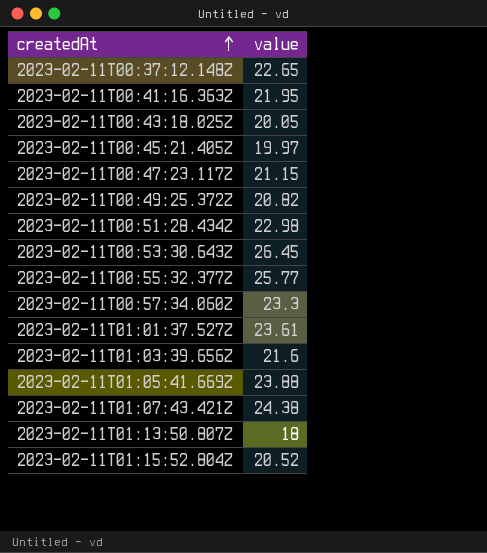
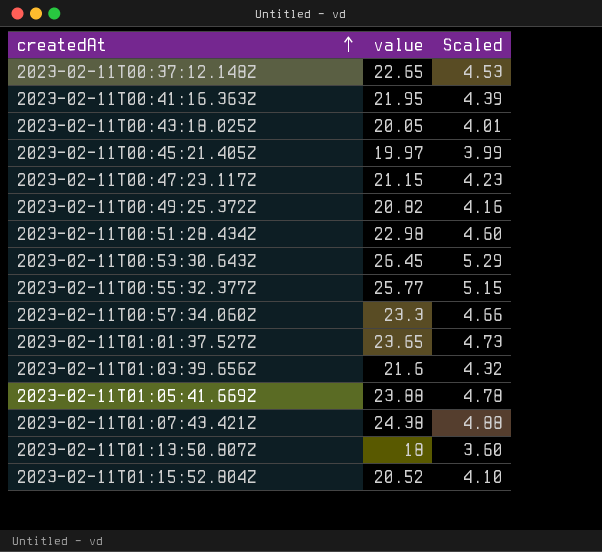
column Scaled | formula: none -> [value] * 0.2
2023-02-11T01:01:37.527Z | value: 23.61 -> 23.65

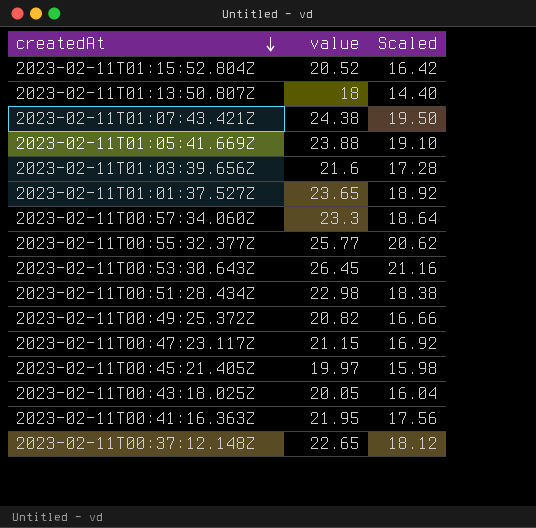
row order: createdAt ascending -> createdAt descending
column Scaled | formula: [value] * 0.2 -> [value] * 0.8

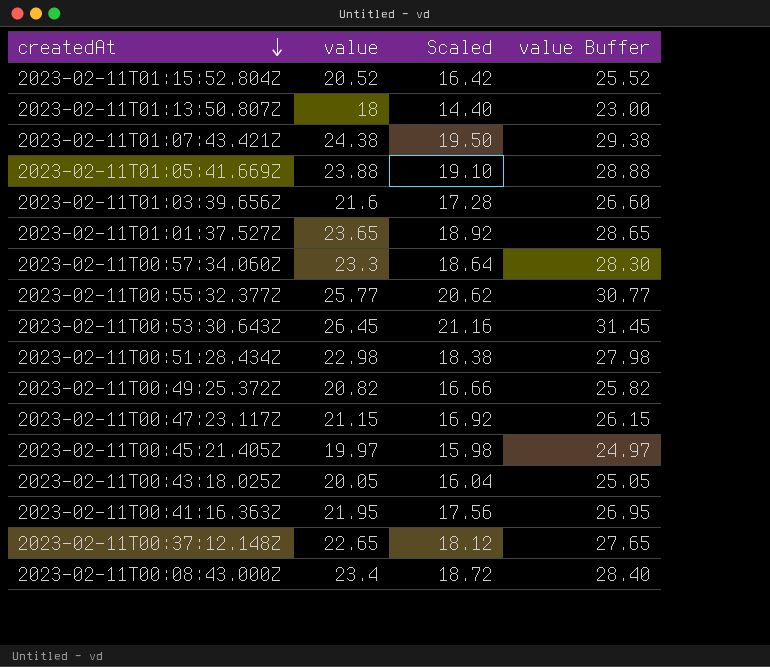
column value Buffer | formula: none -> [value] + 5
row 2023-02-11T00:08:43.000Z: none -> 23.4 | 18.72 | 28.40

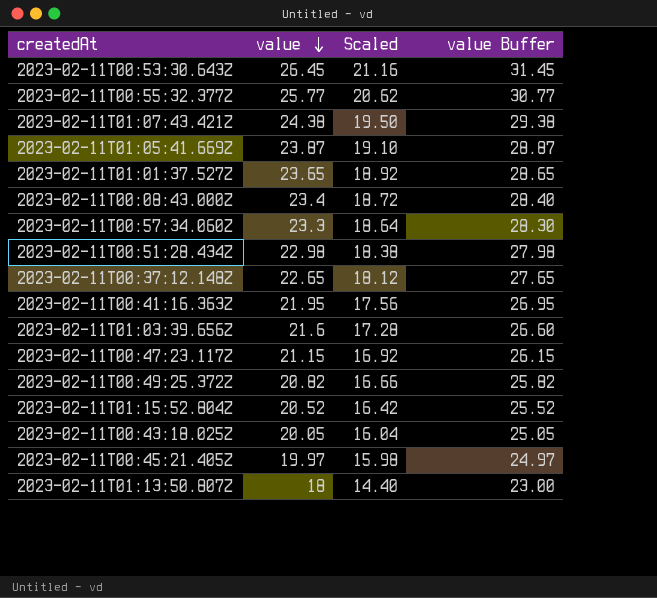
row order: createdAt descending -> value descending
2023-02-11T01:05:41.669Z | value: 23.88 -> 23.87
2023-02-11T01:05:41.669Z | value Buffer: 28.88 -> 28.87

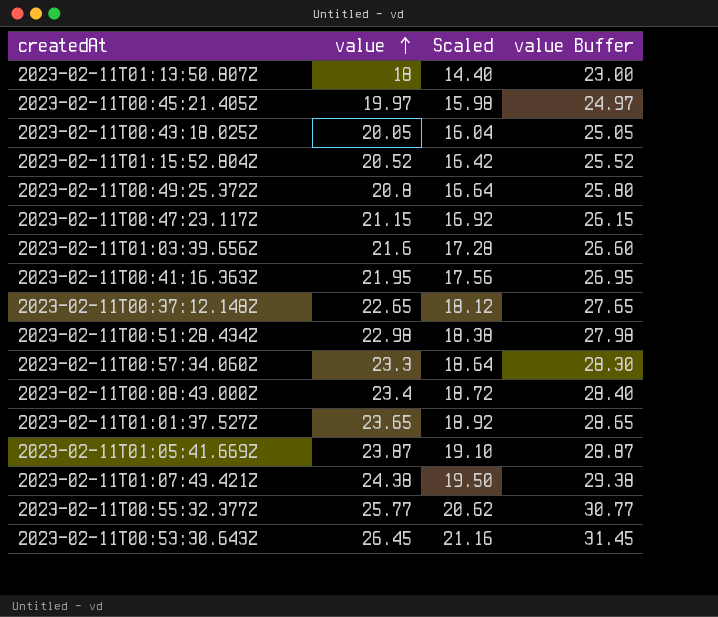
row order: value descending -> value ascending
2023-02-11T00:49:25.372Z | value: 20.82 -> 20.8
2023-02-11T00:49:25.372Z | Scaled: 16.66 -> 16.64
2023-02-11T00:49:25.372Z | value Buffer: 25.82 -> 25.80

